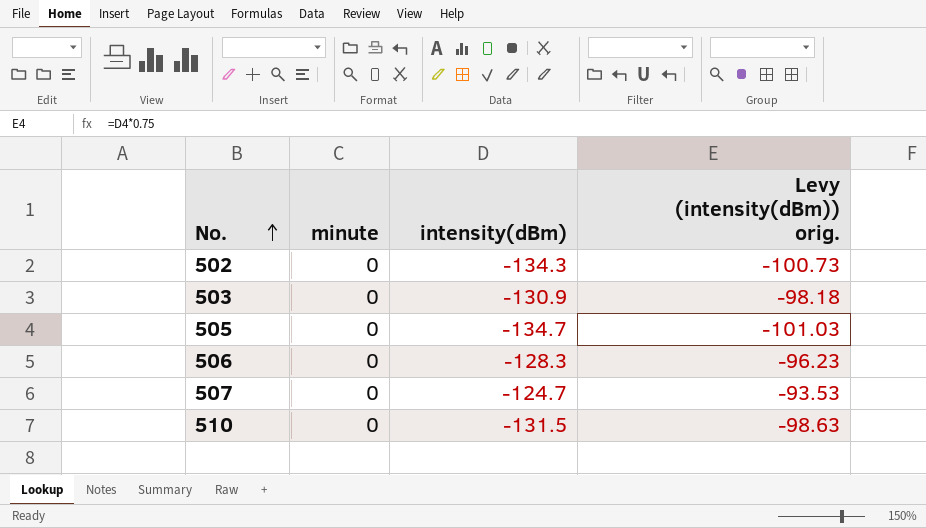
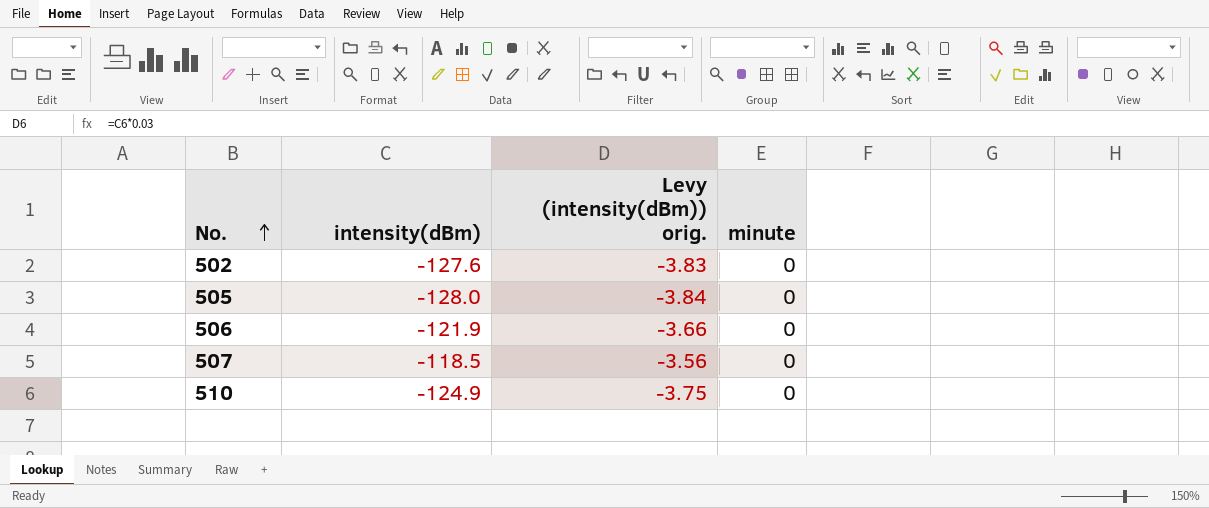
column Levy (intensity(dBm)) orig. | formula: [intensity(dBm)] * 0.75 -> [intensity(dBm)] * 0.03
column minute | position: 2 -> 4
row 503: 0 | -130.9 | -98.18 -> none
502 | intensity(dBm): -134.3 -> -127.6
505 | intensity(dBm): -134.7 -> -128.0
506 | intensity(dBm): -128.3 -> -121.9
507 | intensity(dBm): -124.7 -> -118.5
510 | intensity(dBm): -131.5 -> -124.9

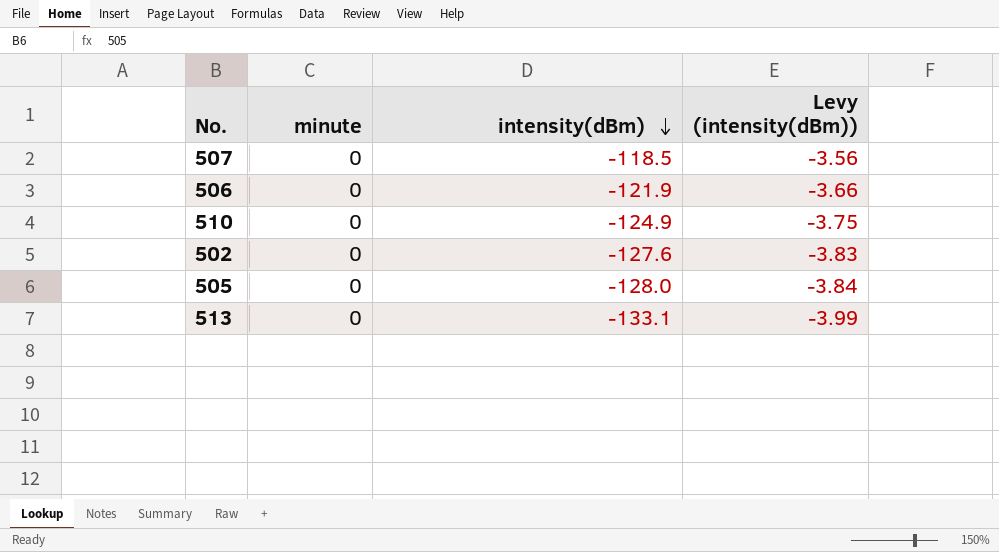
row order: No. ascending -> intensity(dBm) descending
column minute | position: 4 -> 2
column name: Levy (intensity(dBm)) orig. -> Levy (intensity(dBm))
row 513: none -> 0 | -133.1 | -3.99

